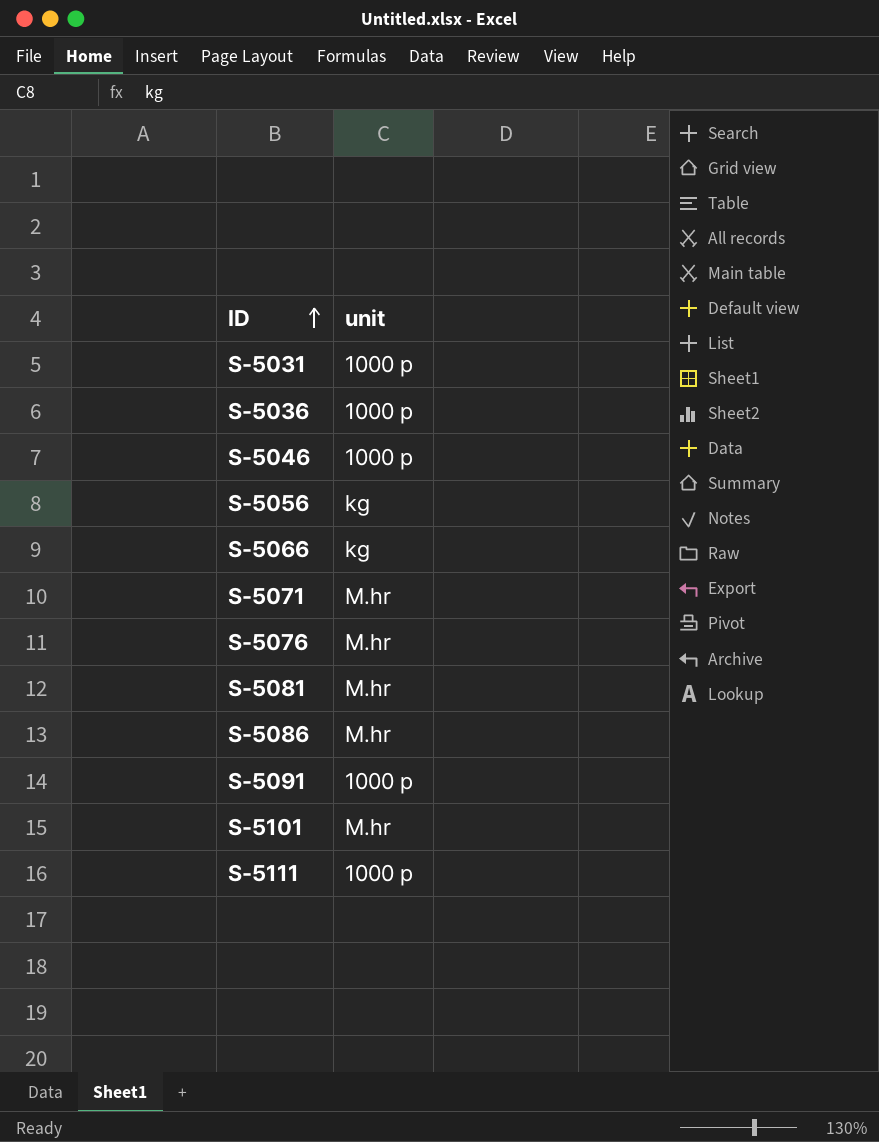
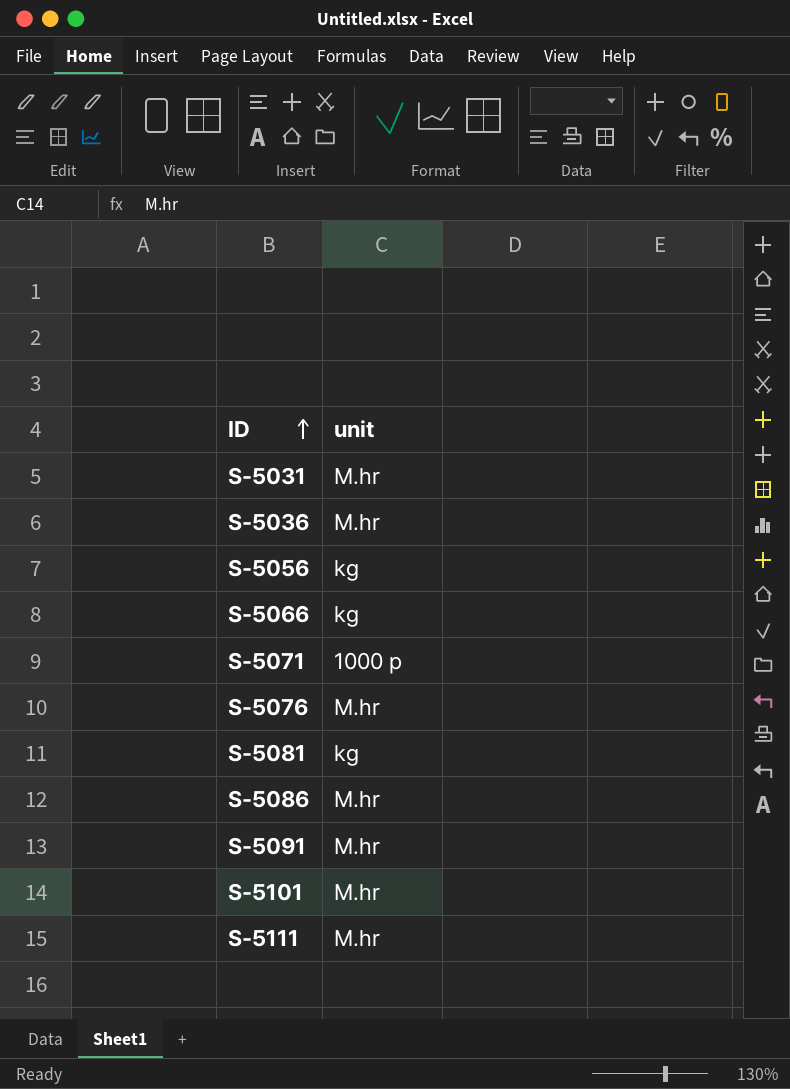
row S-5046: 1000 p -> none
S-5031 | unit: 1000 p -> M.hr
S-5036 | unit: 1000 p -> M.hr
S-5071 | unit: M.hr -> 1000 p
S-5081 | unit: M.hr -> kg
S-5091 | unit: 1000 p -> M.hr
S-5111 | unit: 1000 p -> M.hr

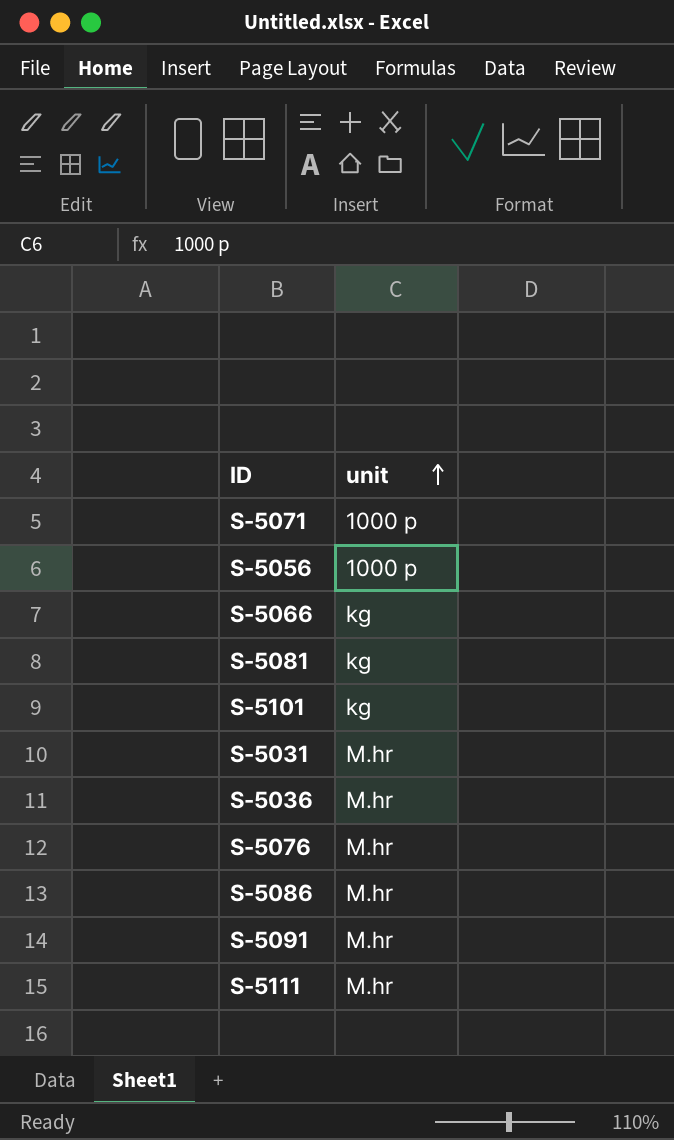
row order: ID ascending -> unit ascending
S-5056 | unit: kg -> 1000 p
S-5101 | unit: M.hr -> kg

